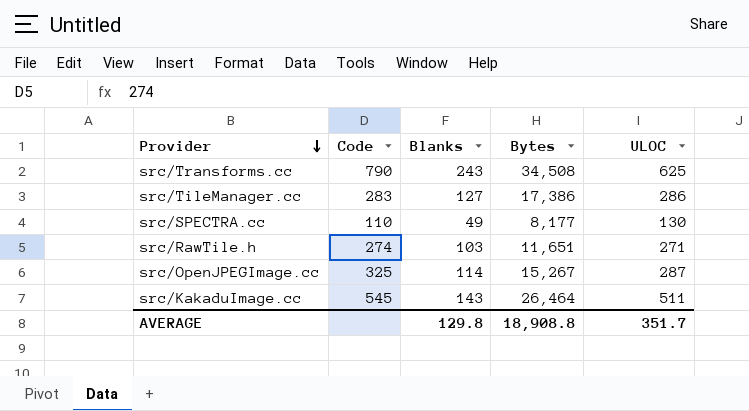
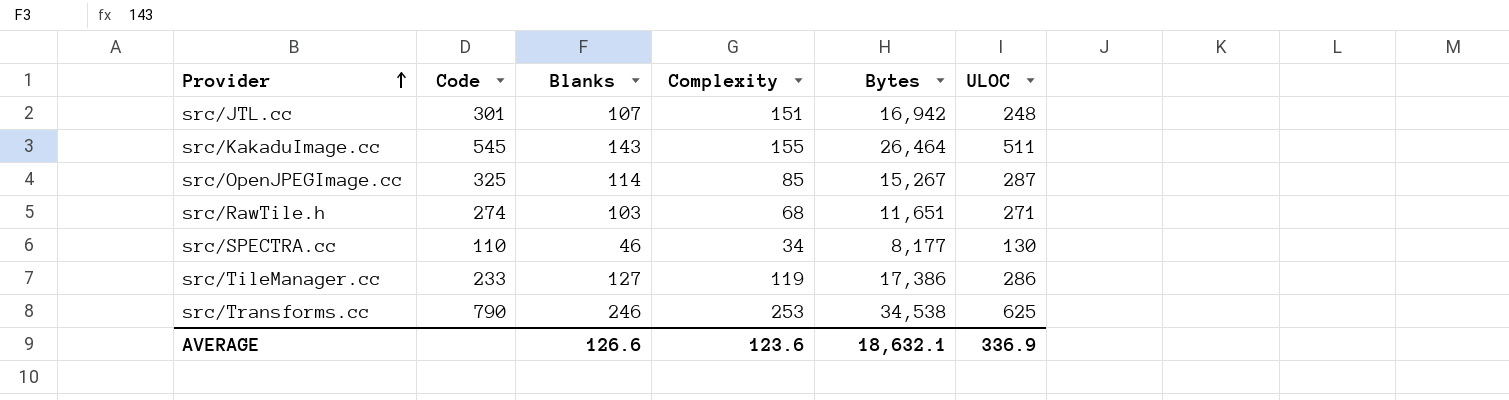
row order: Provider descending -> Provider ascending
column Complexity | position: none -> 4
row src/JTL.cc: none -> 301 | 107 | 151 | 16,942 | 248
src/SPECTRA.cc | Blanks: 49 -> 46
src/TileManager.cc | Code: 283 -> 233
src/Transforms.cc | Blanks: 243 -> 246
src/Transforms.cc | Bytes: 34,508 -> 34,538
AVERAGE | Blanks: 129.8 -> 126.6
AVERAGE | Bytes: 18,908.8 -> 18,632.1
AVERAGE | ULOC: 351.7 -> 336.9

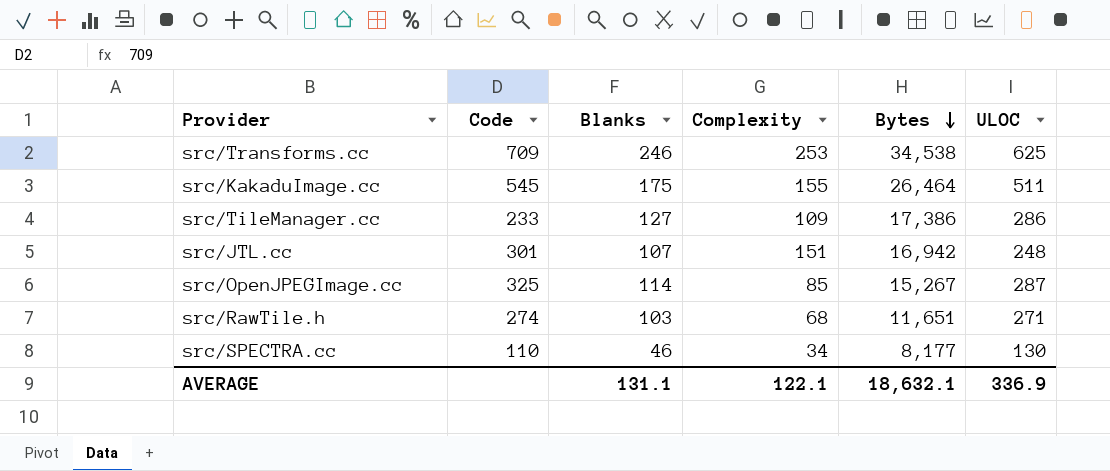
row order: Provider ascending -> Bytes descending
src/Transforms.cc | Code: 790 -> 709
src/KakaduImage.cc | Blanks: 143 -> 175
src/TileManager.cc | Complexity: 119 -> 109
AVERAGE | Blanks: 126.6 -> 131.1
AVERAGE | Complexity: 123.6 -> 122.1

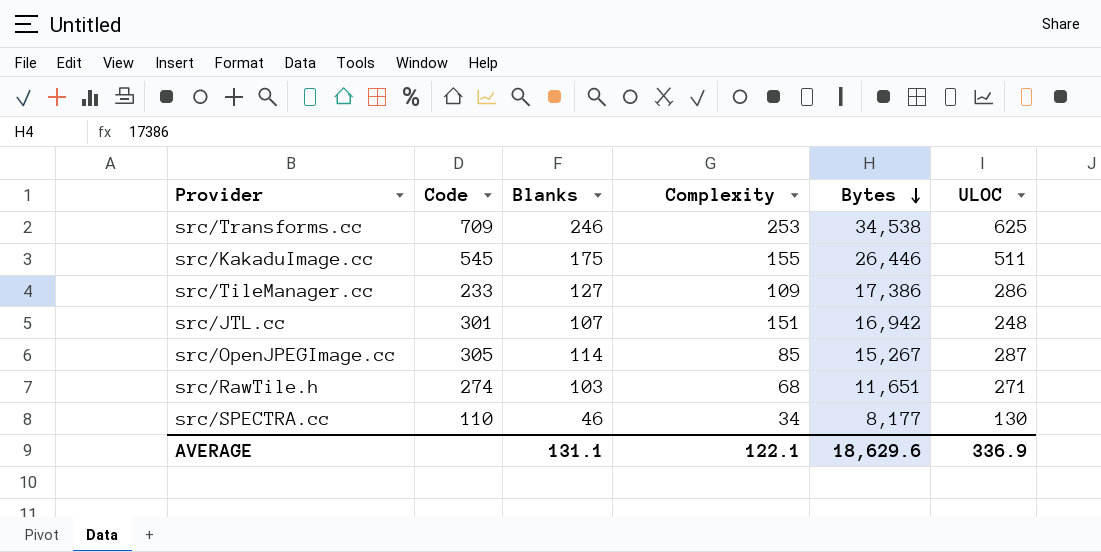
src/KakaduImage.cc | Bytes: 26,464 -> 26,446
src/OpenJPEGImage.cc | Code: 325 -> 305
AVERAGE | Bytes: 18,632.1 -> 18,629.6

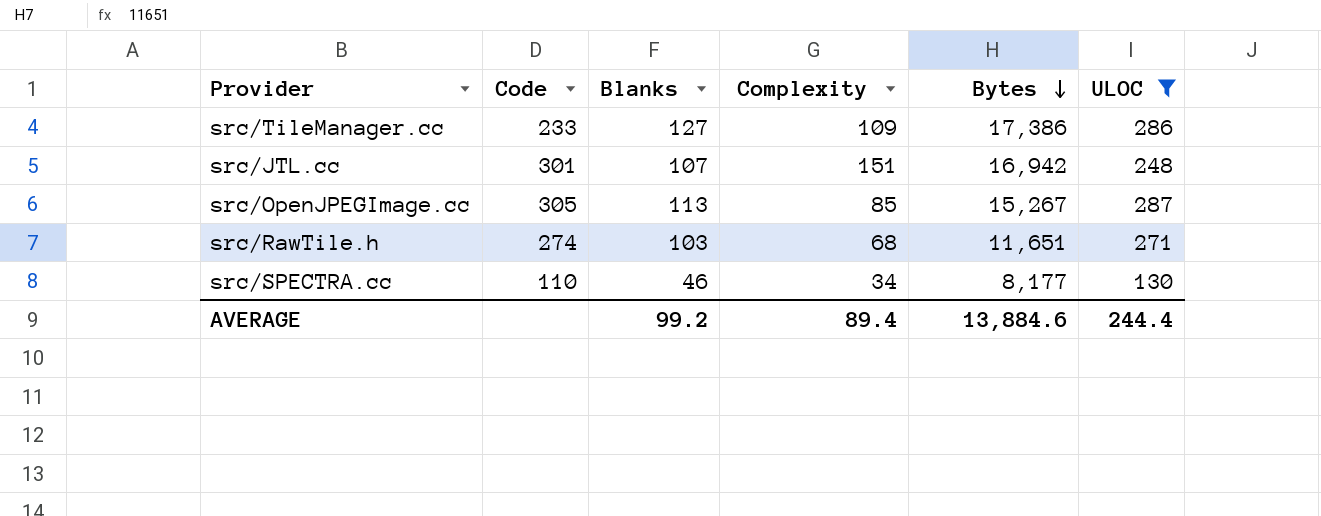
filter: none -> ULOC <= 287
src/OpenJPEGImage.cc | Blanks: 114 -> 113
AVERAGE | Blanks: 131.1 -> 99.2
AVERAGE | Complexity: 122.1 -> 89.4
AVERAGE | Bytes: 18,629.6 -> 13,884.6
AVERAGE | ULOC: 336.9 -> 244.4

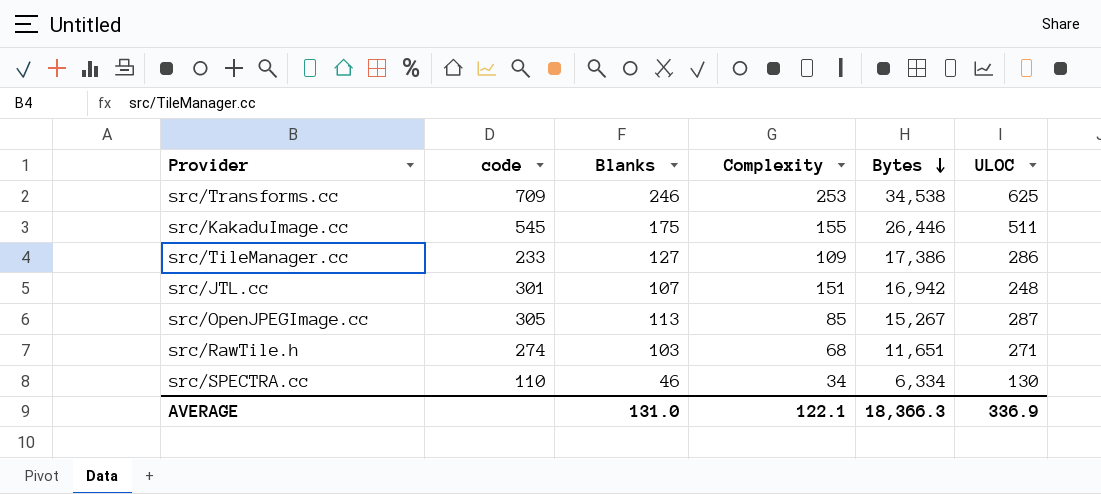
filter: ULOC <= 287 -> none
column name: Code -> code
src/SPECTRA.cc | Bytes: 8,177 -> 6,334
AVERAGE | Blanks: 99.2 -> 131.0
AVERAGE | Complexity: 89.4 -> 122.1
AVERAGE | Bytes: 13,884.6 -> 18,366.3
AVERAGE | ULOC: 244.4 -> 336.9

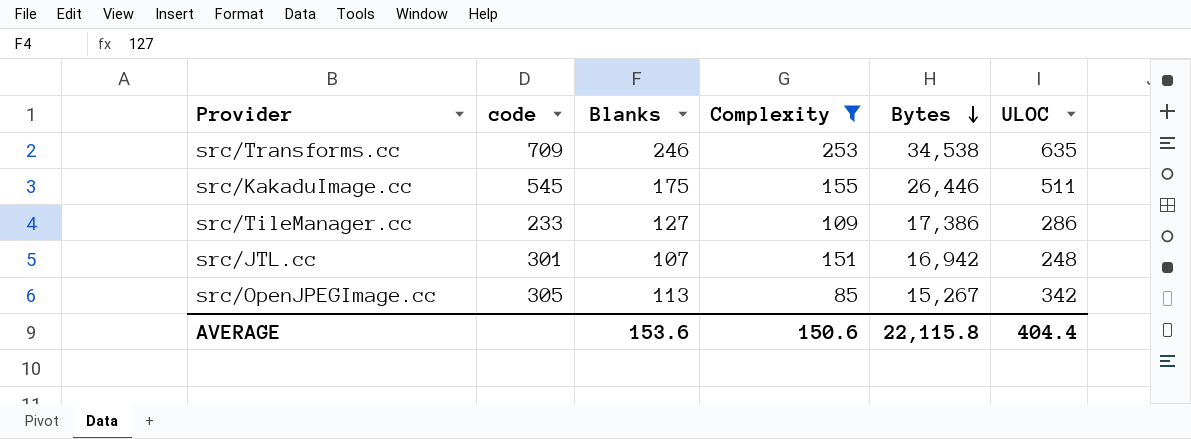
filter: none -> Complexity >= 85
src/Transforms.cc | ULOC: 625 -> 635
src/OpenJPEGImage.cc | ULOC: 287 -> 342
AVERAGE | Blanks: 131.0 -> 153.6
AVERAGE | Complexity: 122.1 -> 150.6
AVERAGE | Bytes: 18,366.3 -> 22,115.8
AVERAGE | ULOC: 336.9 -> 404.4

